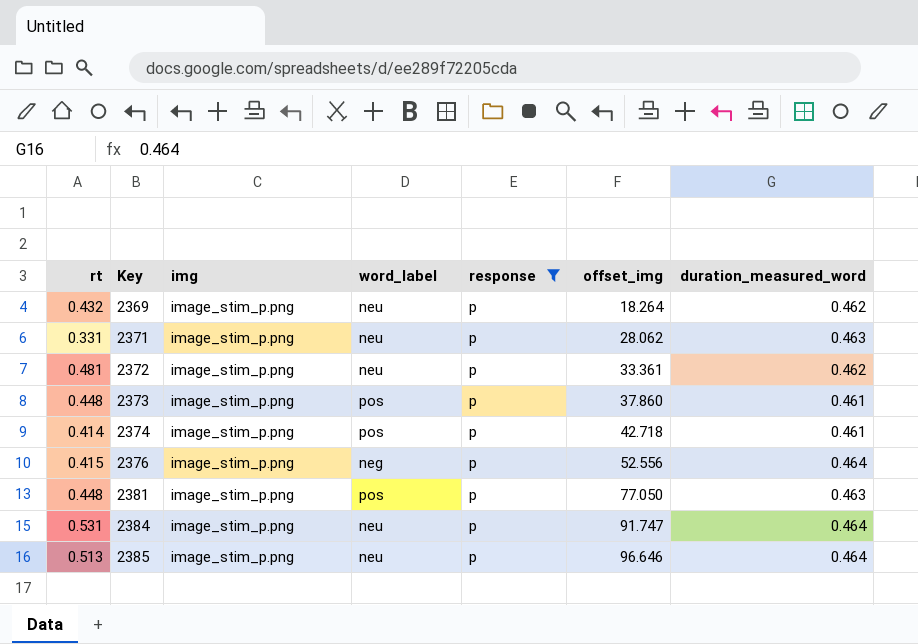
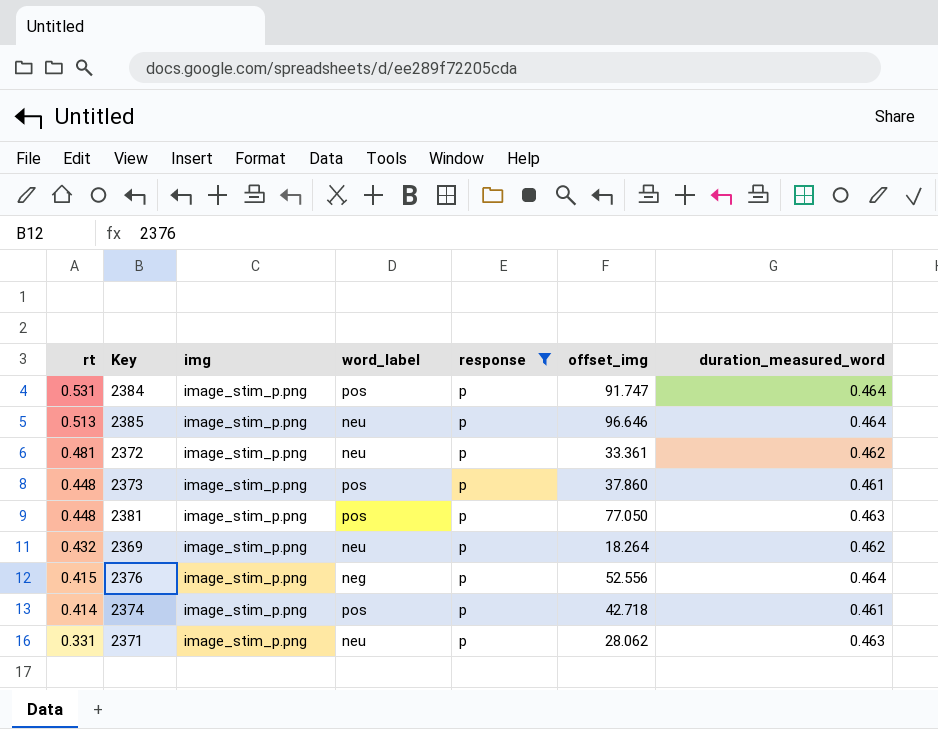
row order: Key ascending -> rt descending
2384 | word_label: neu -> pos

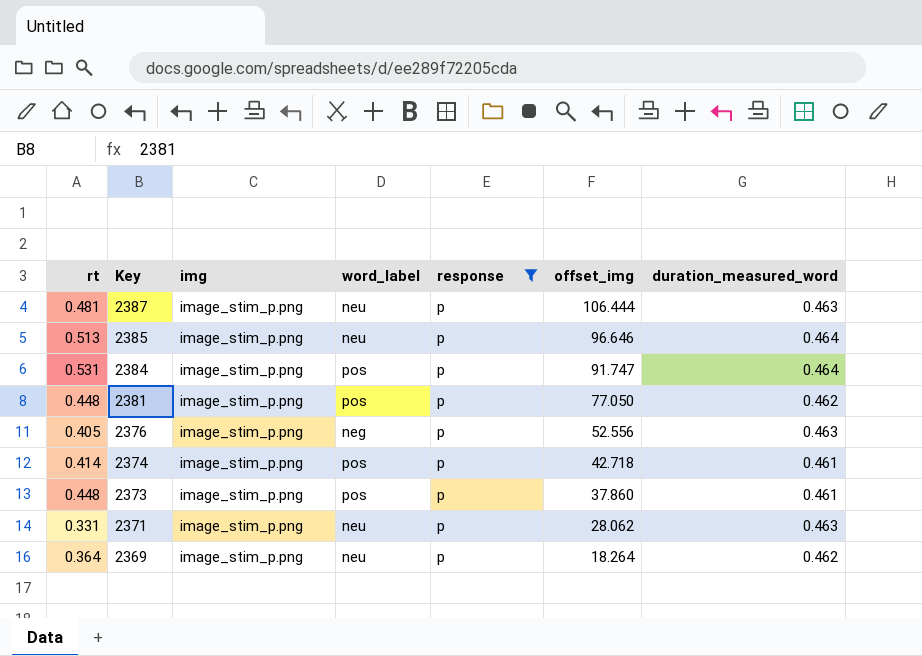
row order: rt descending -> Key descending
row 2372: 0.481 | image_stim_p.png | neu | p | 33.361 | 0.462 -> none
row 2387: none -> 0.481 | image_stim_p.png | neu | p | 106.444 | 0.463
2381 | duration_measured_word: 0.463 -> 0.462
2376 | rt: 0.415 -> 0.405
2376 | duration_measured_word: 0.464 -> 0.463
2369 | rt: 0.432 -> 0.364

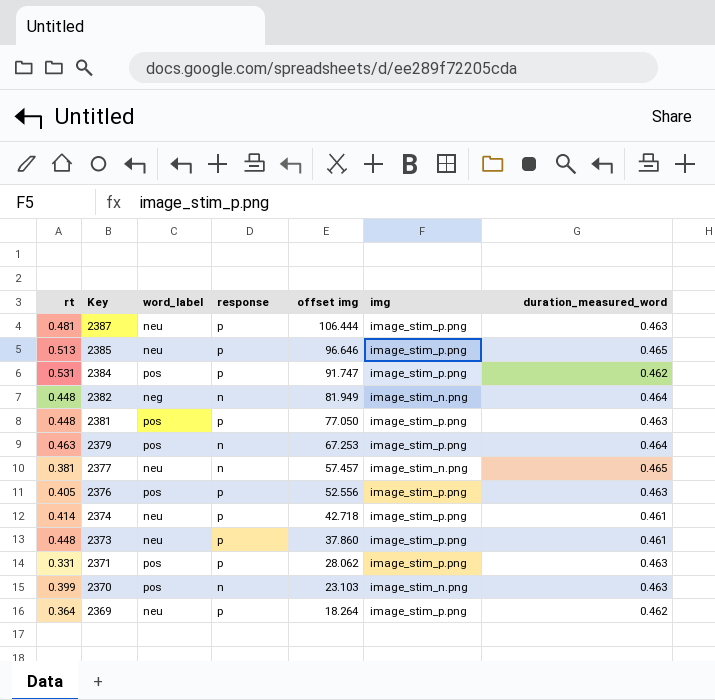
filter: response = p -> none
column name: offset_img -> offset img
column img | position: 3 -> 6
2385 | duration_measured_word: 0.464 -> 0.465
2384 | duration_measured_word: 0.464 -> 0.462
2381 | duration_measured_word: 0.462 -> 0.463
2376 | word_label: neg -> pos
2374 | word_label: pos -> neu
2373 | word_label: pos -> neu
2371 | word_label: neu -> pos

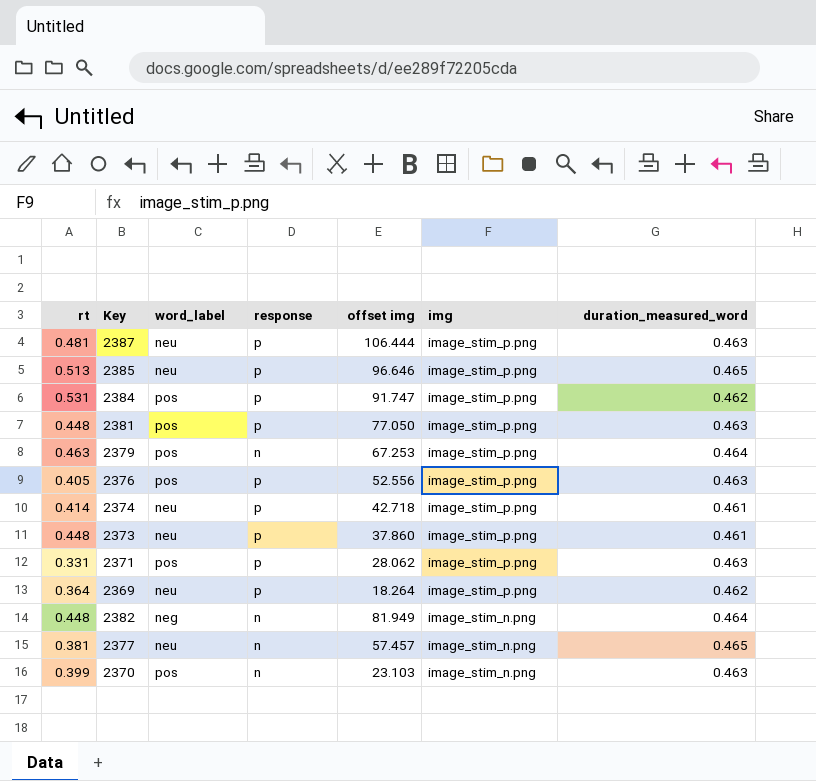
row order: Key descending -> img descending

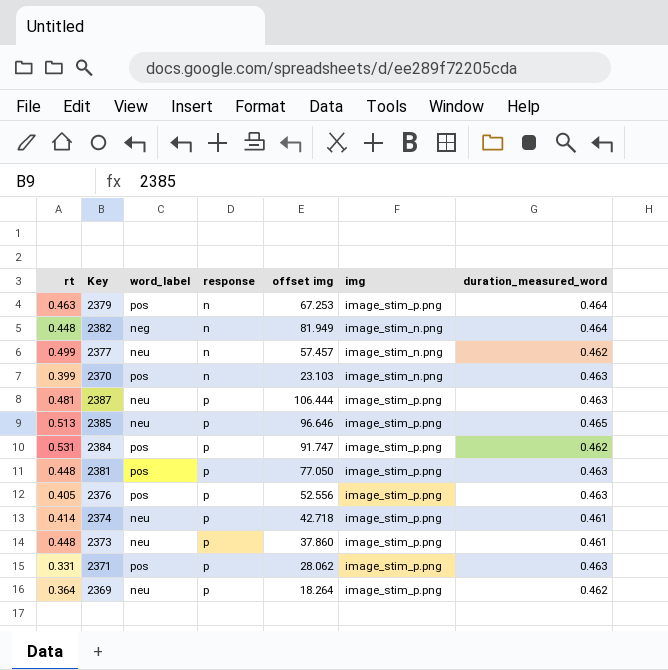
row order: img descending -> response ascending
2377 | rt: 0.381 -> 0.499
2377 | duration_measured_word: 0.465 -> 0.462

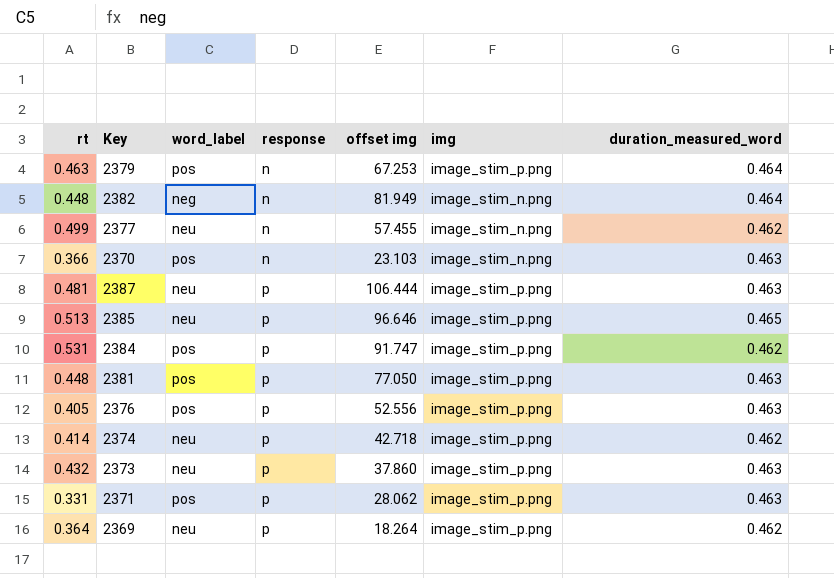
2377 | offset img: 57.457 -> 57.455
2370 | rt: 0.399 -> 0.366
2374 | duration_measured_word: 0.461 -> 0.462
2373 | rt: 0.448 -> 0.432
2373 | duration_measured_word: 0.461 -> 0.463

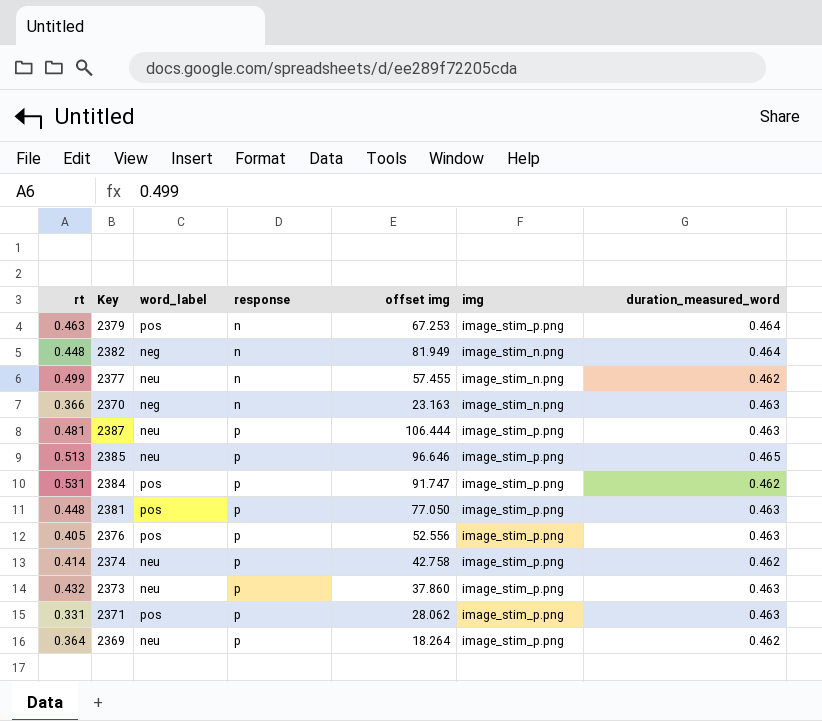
2370 | word_label: pos -> neg
2370 | offset img: 23.103 -> 23.163
2374 | offset img: 42.718 -> 42.758

